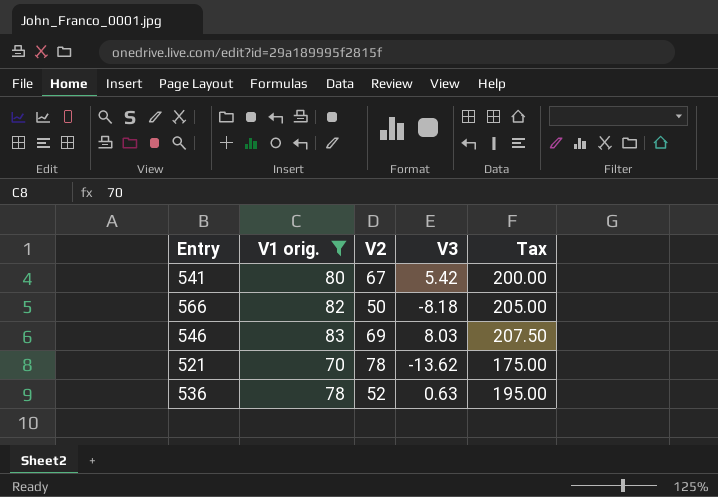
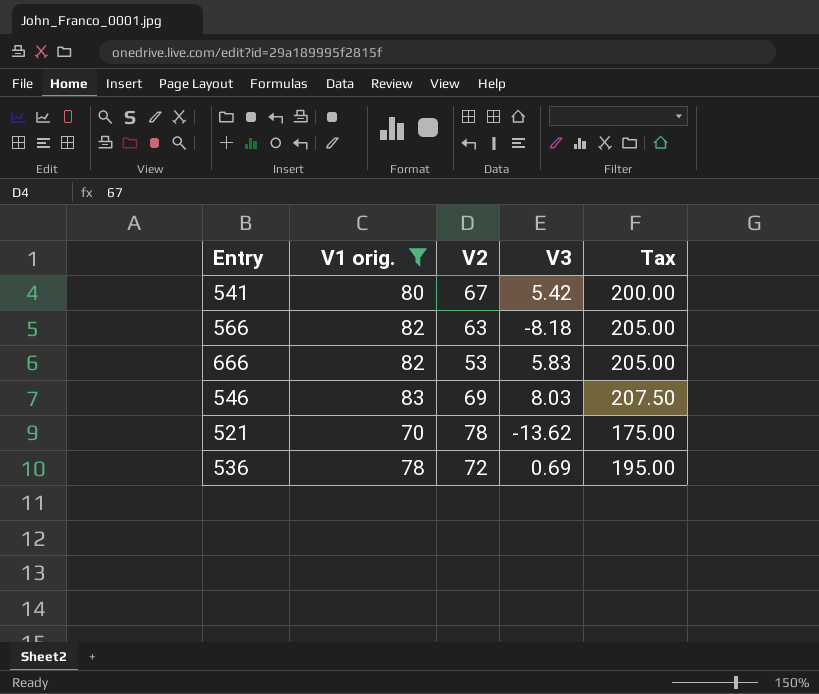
566 | V2: 50 -> 63
row 666: none -> 82 | 53 | 5.83 | 205.00
536 | V2: 52 -> 72
536 | V3: 0.63 -> 0.69

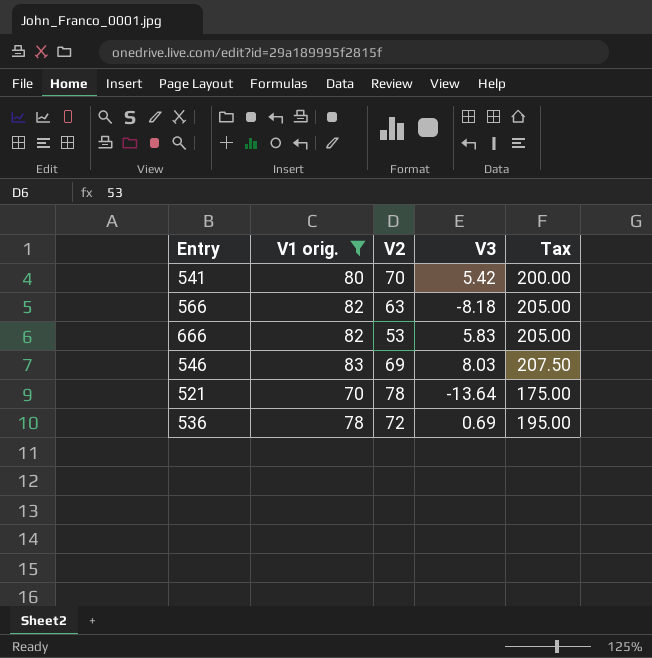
541 | V2: 67 -> 70
521 | V3: -13.62 -> -13.64

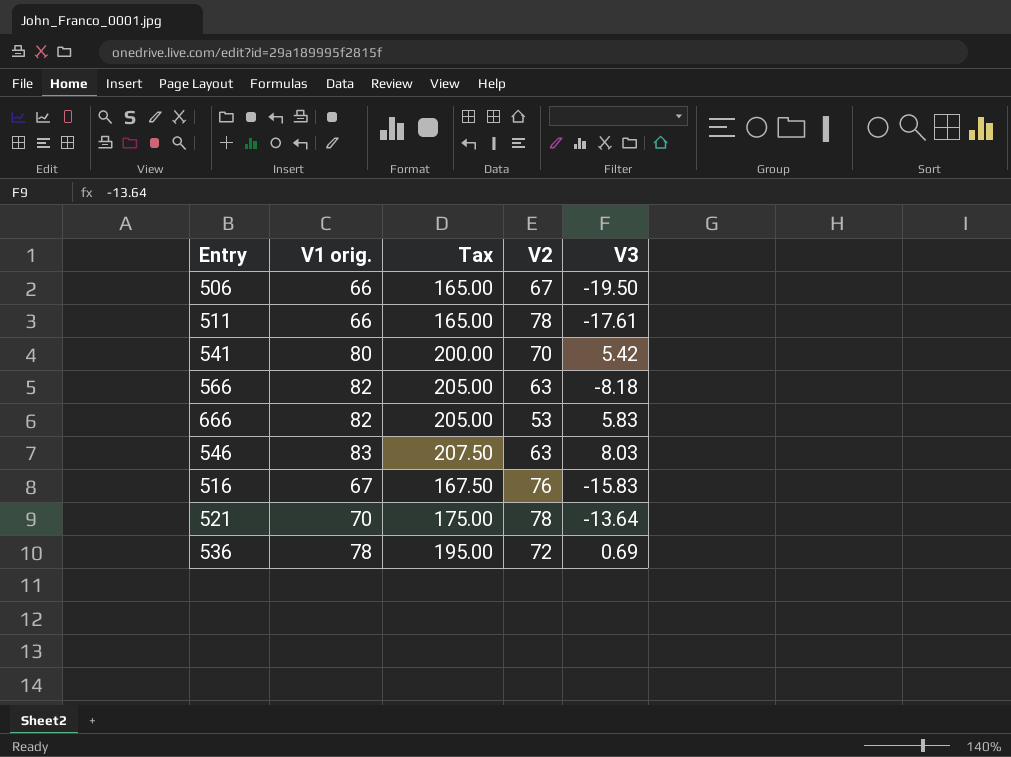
filter: V1 orig. >= 70 -> none
column Tax | position: 5 -> 3
546 | V2: 69 -> 63

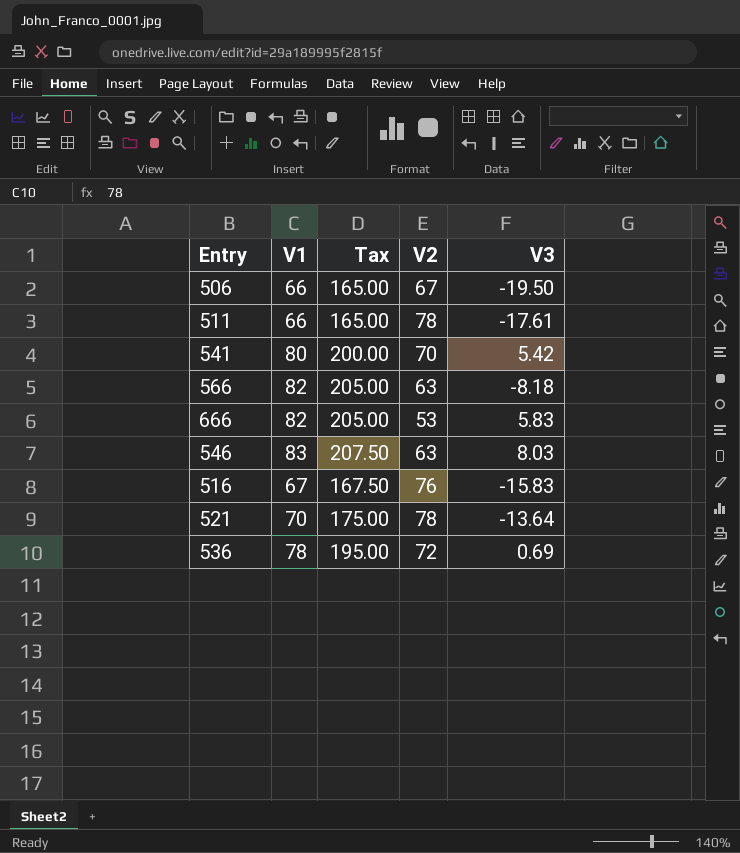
column name: V1 orig. -> V1

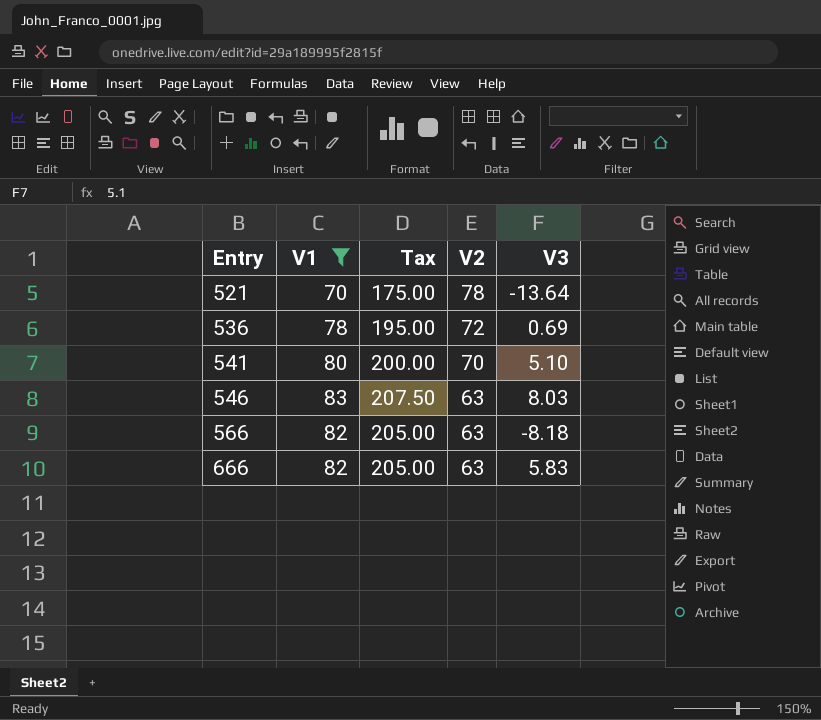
filter: none -> V1 >= 70
row order: none -> Entry ascending
541 | V3: 5.42 -> 5.10
666 | V2: 53 -> 63

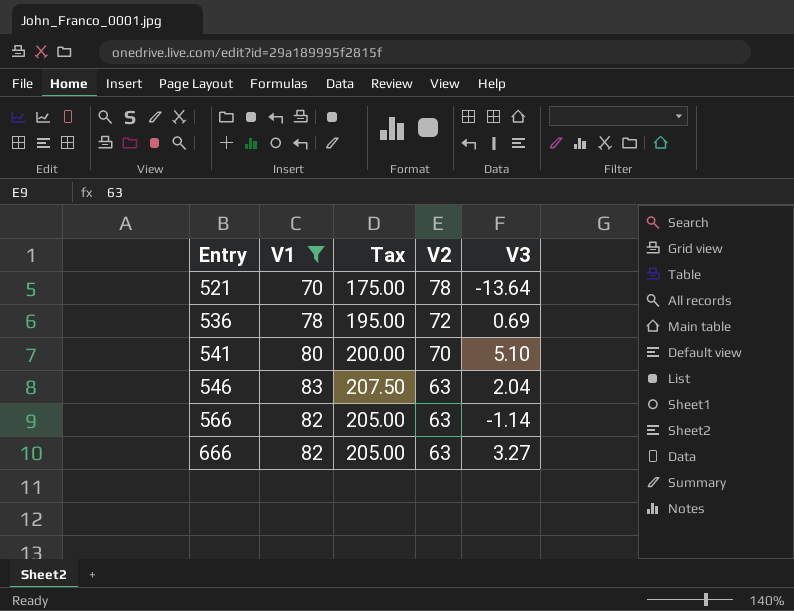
546 | V3: 8.03 -> 2.04
566 | V3: -8.18 -> -1.14
666 | V3: 5.83 -> 3.27

